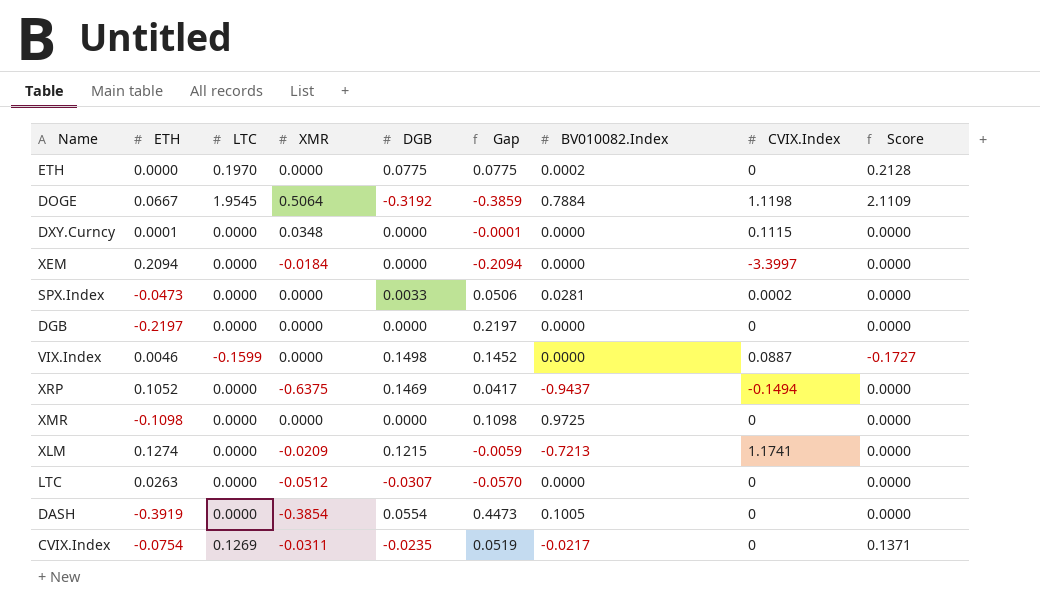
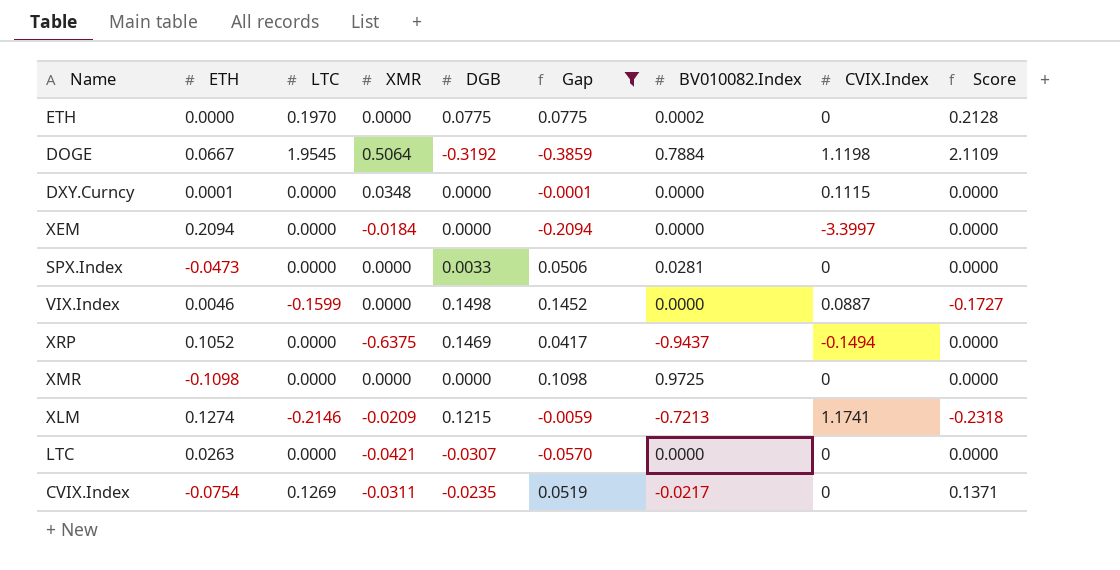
filter: none -> Gap <= 0.1452
SPX.Index | CVIX.Index: 0.0002 -> 0
XLM | LTC: 0.0000 -> -0.2146
XLM | Score: 0.0000 -> -0.2318
LTC | XMR: -0.0512 -> -0.0421

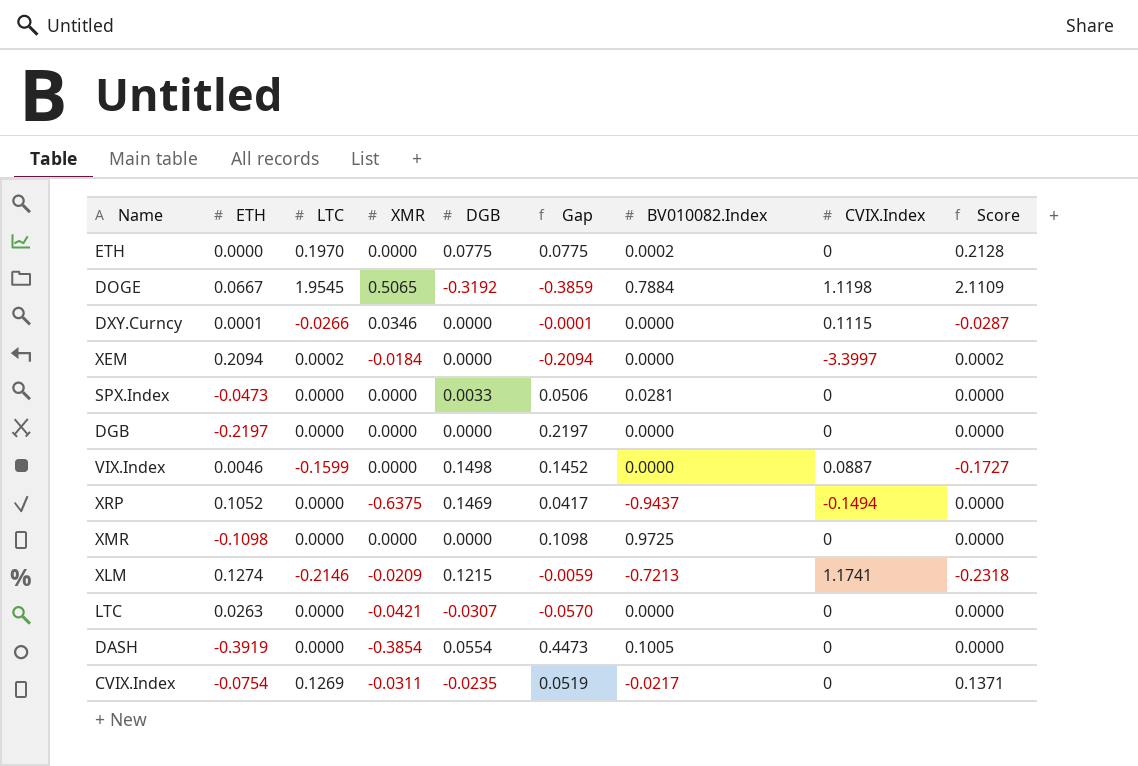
filter: Gap <= 0.1452 -> none
DOGE | XMR: 0.5064 -> 0.5065
DXY.Curncy | LTC: 0.0000 -> -0.0266
DXY.Curncy | XMR: 0.0348 -> 0.0346
DXY.Curncy | Score: 0.0000 -> -0.0287
XEM | LTC: 0.0000 -> 0.0002
XEM | Score: 0.0000 -> 0.0002

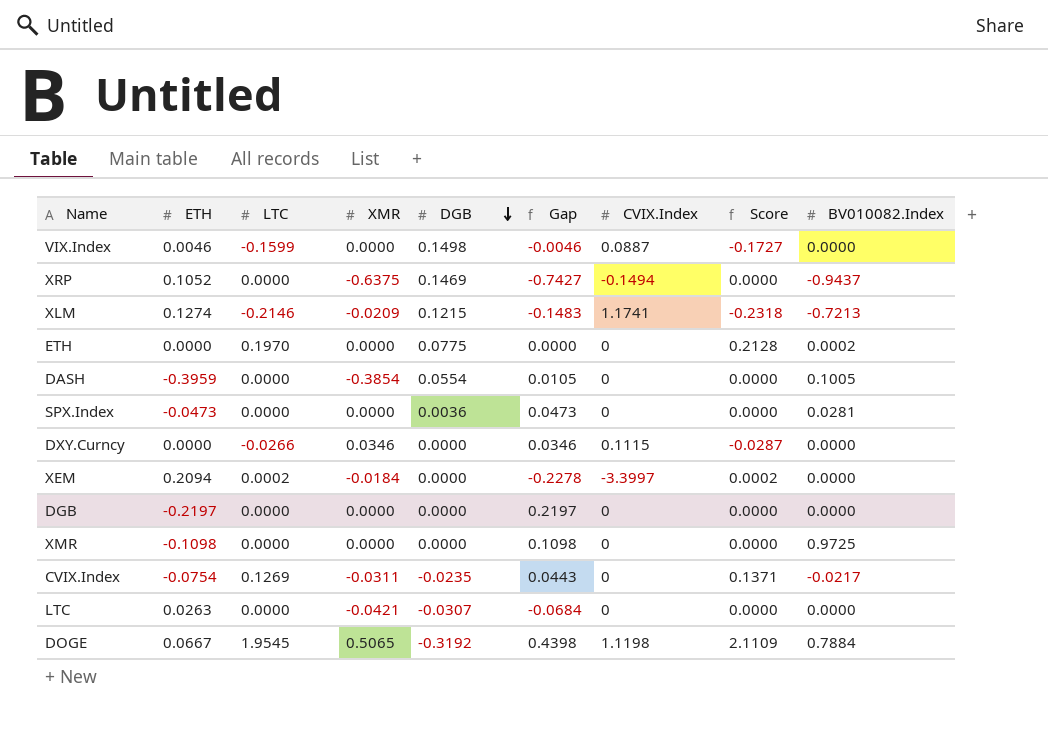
row order: none -> DGB descending
column Gap | formula: [DGB] - [ETH] -> [XMR] - [ETH]
column BV010082.Index | position: 7 -> 9
DASH | ETH: -0.3919 -> -0.3959
SPX.Index | DGB: 0.0033 -> 0.0036
DXY.Curncy | ETH: 0.0001 -> 0.0000

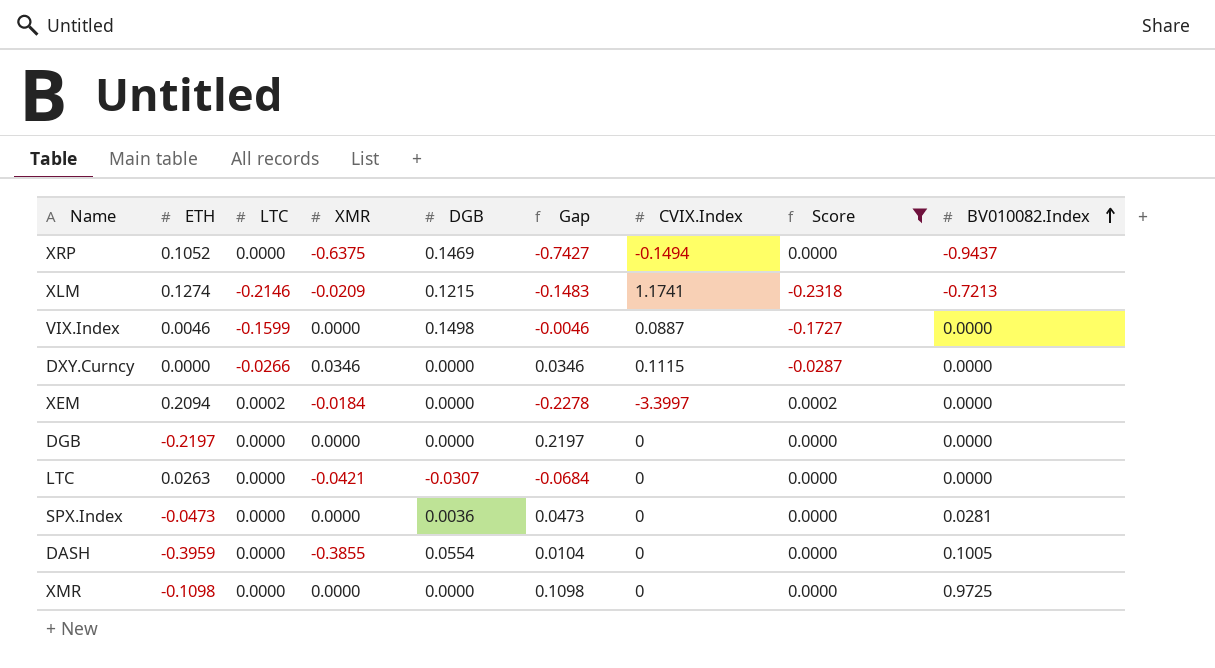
filter: none -> Score <= 0.0002
row order: DGB descending -> BV010082.Index ascending
DASH | XMR: -0.3854 -> -0.3855
DASH | Gap: 0.0105 -> 0.0104

